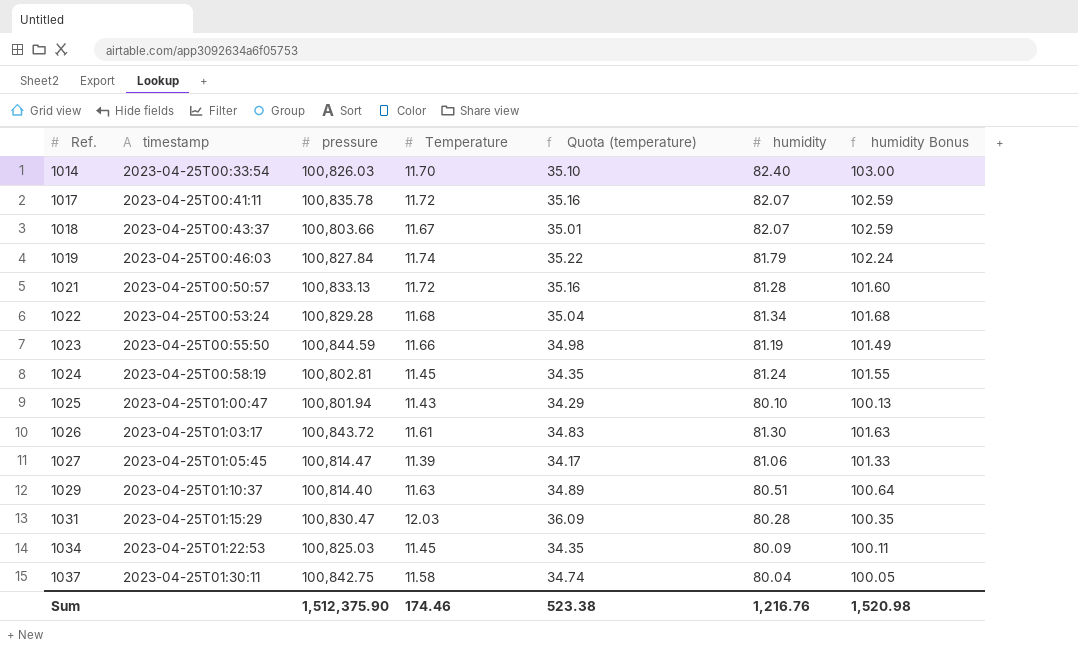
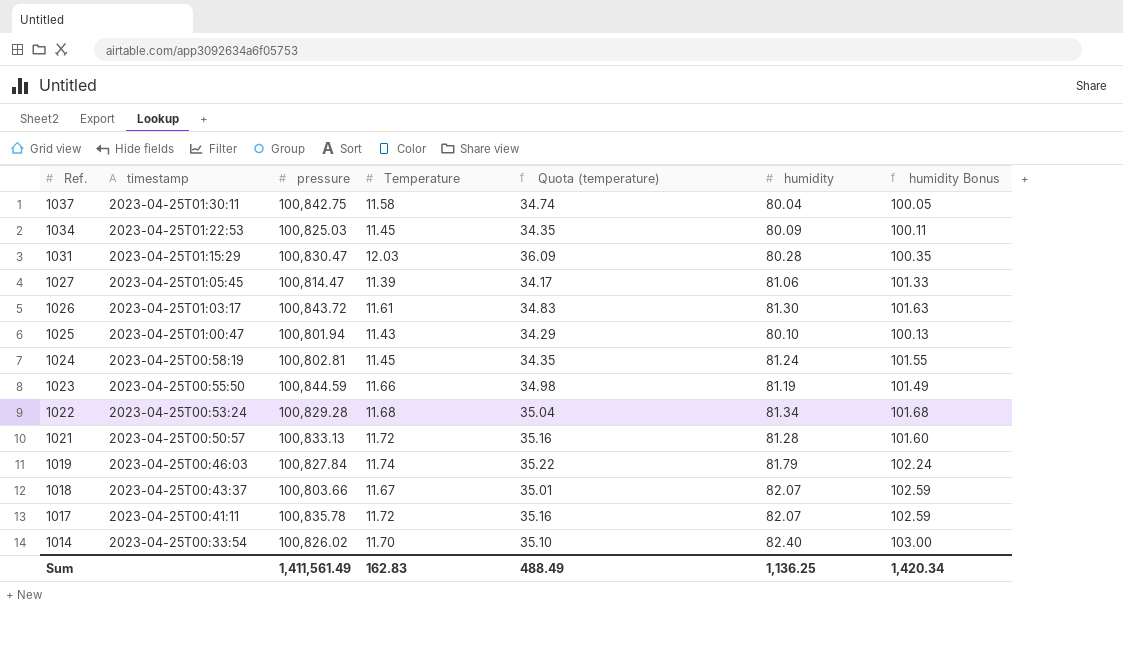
row order: Ref. ascending -> Ref. descending
row 1029: 2023-04-25T01:10:37 | 100,814.40 | 11.63 | 34.89 | 80.51 | 100.64 -> none
1014 | pressure: 100,826.03 -> 100,826.02
Sum | pressure: 1,512,375.90 -> 1,411,561.49
Sum | Temperature: 174.46 -> 162.83
Sum | Quota (temperature): 523.38 -> 488.49
Sum | humidity: 1,216.76 -> 1,136.25
Sum | humidity Bonus: 1,520.98 -> 1,420.34

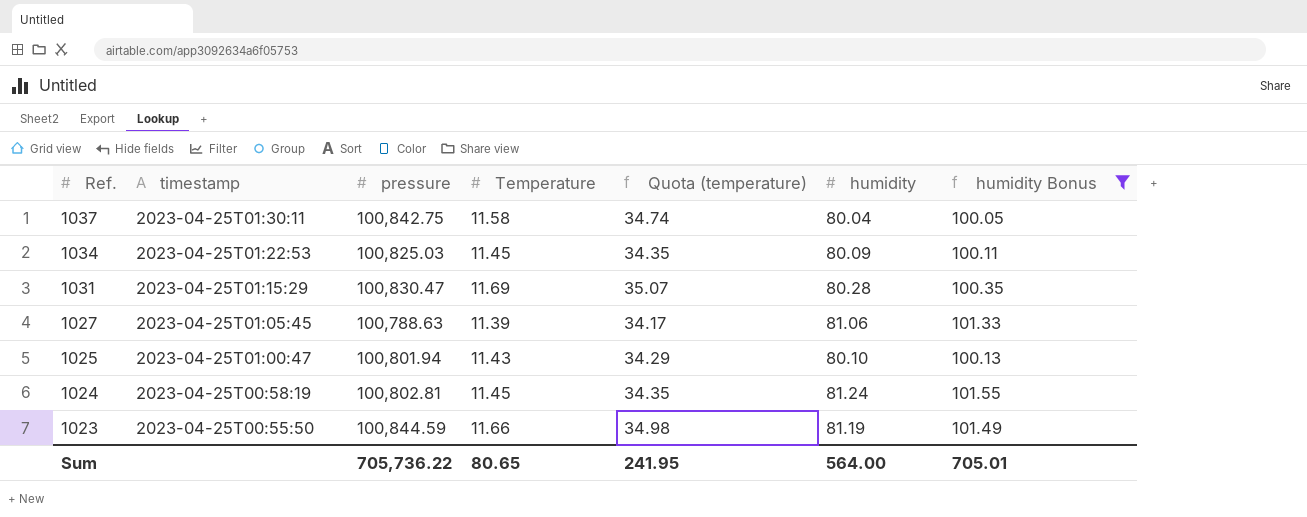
filter: none -> humidity Bonus <= 101.55
1031 | Temperature: 12.03 -> 11.69
1031 | Quota (temperature): 36.09 -> 35.07
1027 | pressure: 100,814.47 -> 100,788.63
Sum | pressure: 1,411,561.49 -> 705,736.22
Sum | Temperature: 162.83 -> 80.65
Sum | Quota (temperature): 488.49 -> 241.95
Sum | humidity: 1,136.25 -> 564.00
Sum | humidity Bonus: 1,420.34 -> 705.01

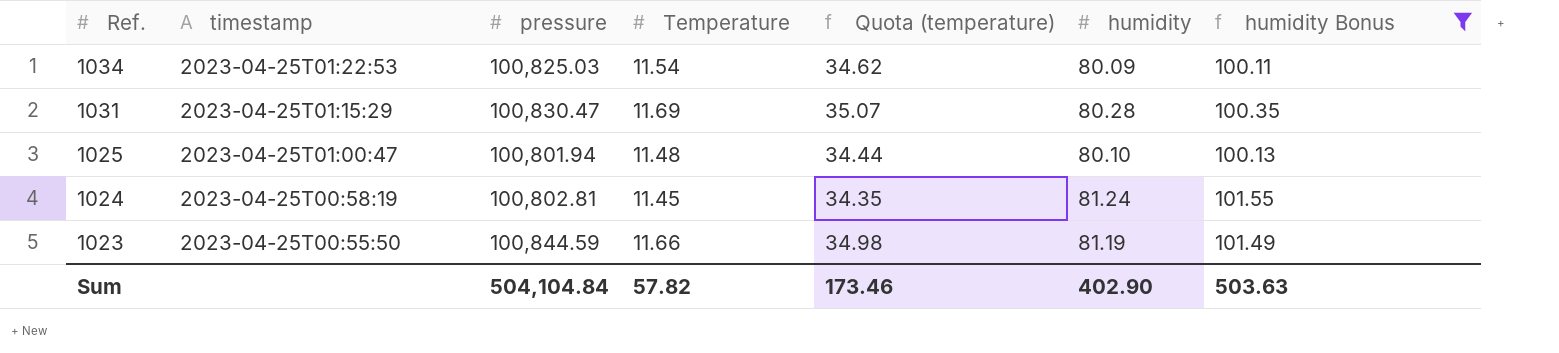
row 1037: 2023-04-25T01:30:11 | 100,842.75 | 11.58 | 34.74 | 80.04 | 100.05 -> none
row 1027: 2023-04-25T01:05:45 | 100,788.63 | 11.39 | 34.17 | 81.06 | 101.33 -> none
1034 | Temperature: 11.45 -> 11.54
1034 | Quota (temperature): 34.35 -> 34.62
1025 | Temperature: 11.43 -> 11.48
1025 | Quota (temperature): 34.29 -> 34.44
Sum | pressure: 705,736.22 -> 504,104.84
Sum | Temperature: 80.65 -> 57.82
Sum | Quota (temperature): 241.95 -> 173.46
Sum | humidity: 564.00 -> 402.90
Sum | humidity Bonus: 705.01 -> 503.63

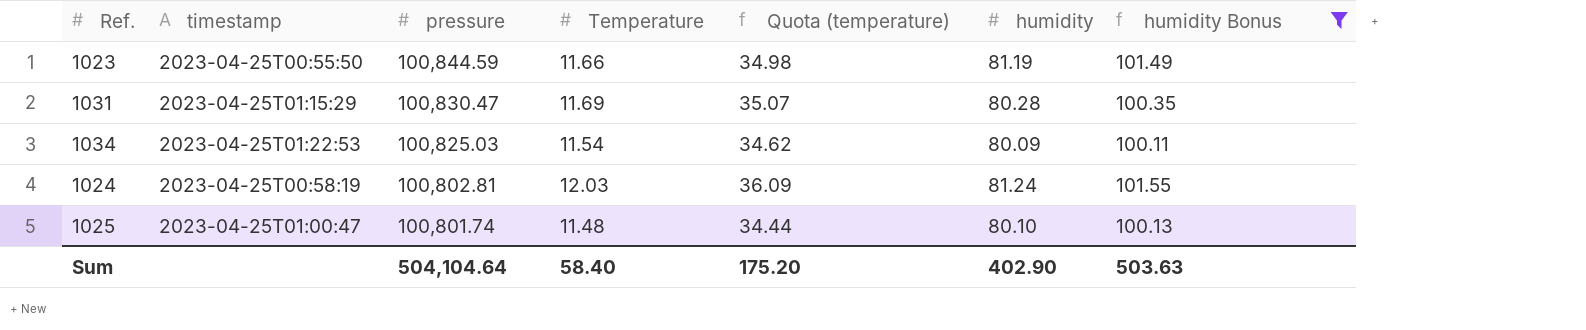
row order: Ref. descending -> pressure descending
1024 | Temperature: 11.45 -> 12.03
1024 | Quota (temperature): 34.35 -> 36.09
1025 | pressure: 100,801.94 -> 100,801.74
Sum | pressure: 504,104.84 -> 504,104.64
Sum | Temperature: 57.82 -> 58.40
Sum | Quota (temperature): 173.46 -> 175.20

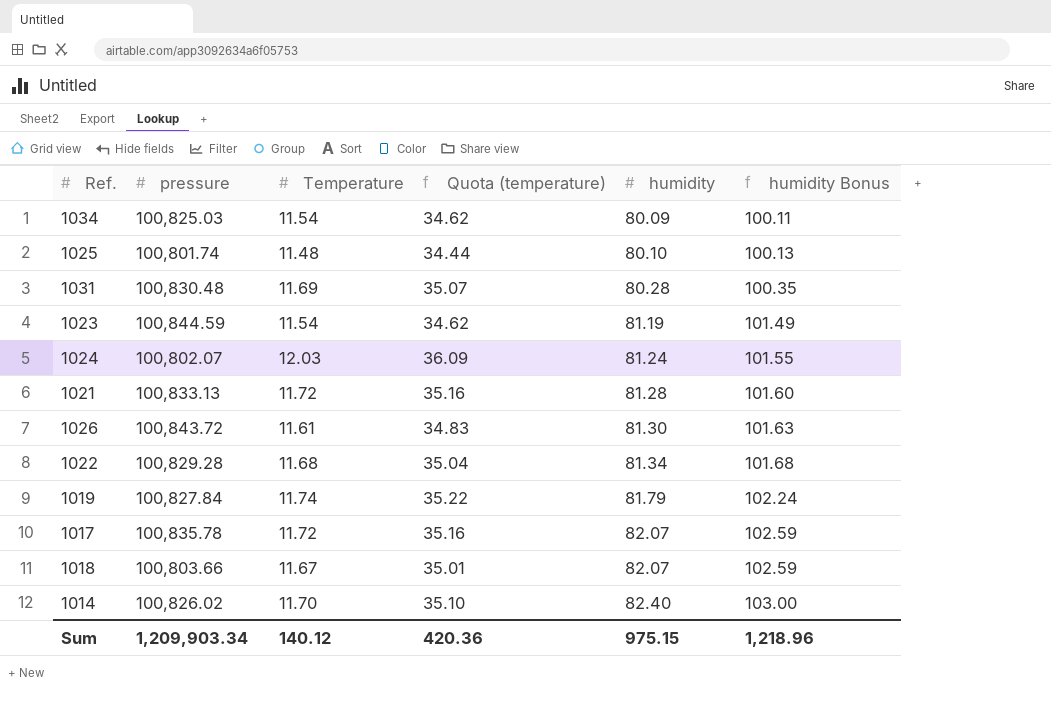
filter: humidity Bonus <= 101.55 -> none
row order: pressure descending -> humidity ascending
column timestamp | position: 2 -> none
1031 | pressure: 100,830.47 -> 100,830.48
1023 | Temperature: 11.66 -> 11.54
1023 | Quota (temperature): 34.98 -> 34.62
1024 | pressure: 100,802.81 -> 100,802.07
Sum | pressure: 504,104.64 -> 1,209,903.34
Sum | Temperature: 58.40 -> 140.12
Sum | Quota (temperature): 175.20 -> 420.36
Sum | humidity: 402.90 -> 975.15
Sum | humidity Bonus: 503.63 -> 1,218.96

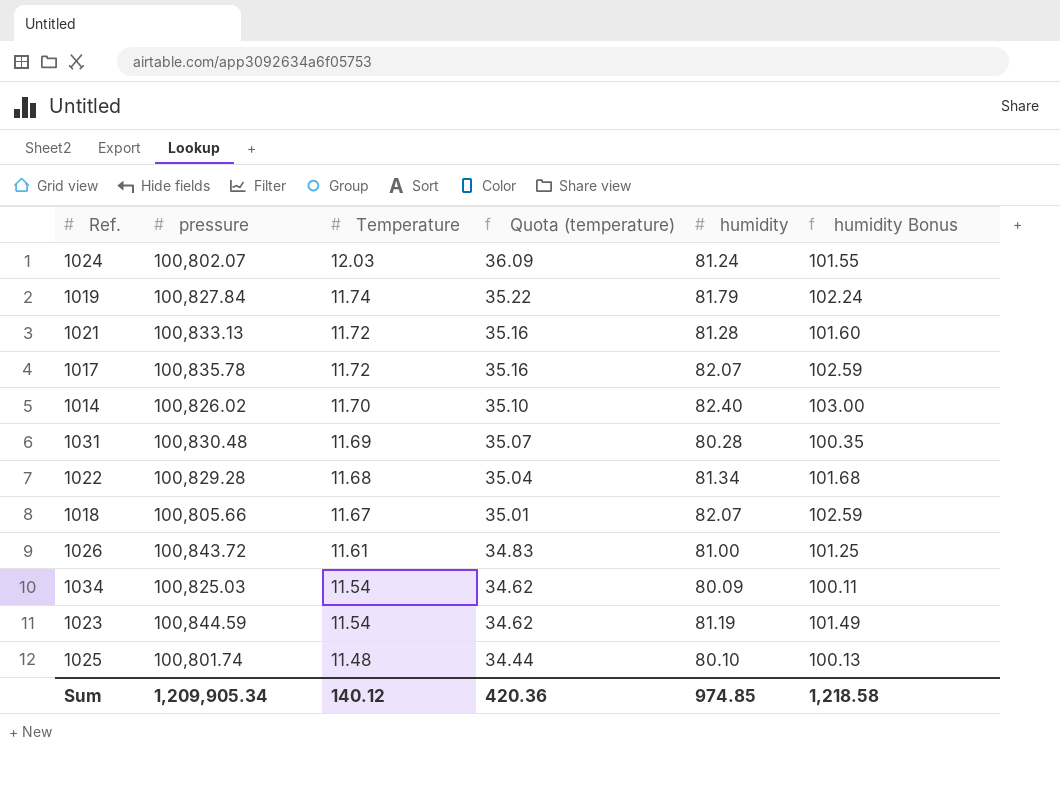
row order: humidity ascending -> Temperature descending
1018 | pressure: 100,803.66 -> 100,805.66
1026 | humidity: 81.30 -> 81.00
1026 | humidity Bonus: 101.63 -> 101.25
Sum | pressure: 1,209,903.34 -> 1,209,905.34
Sum | humidity: 975.15 -> 974.85
Sum | humidity Bonus: 1,218.96 -> 1,218.58

